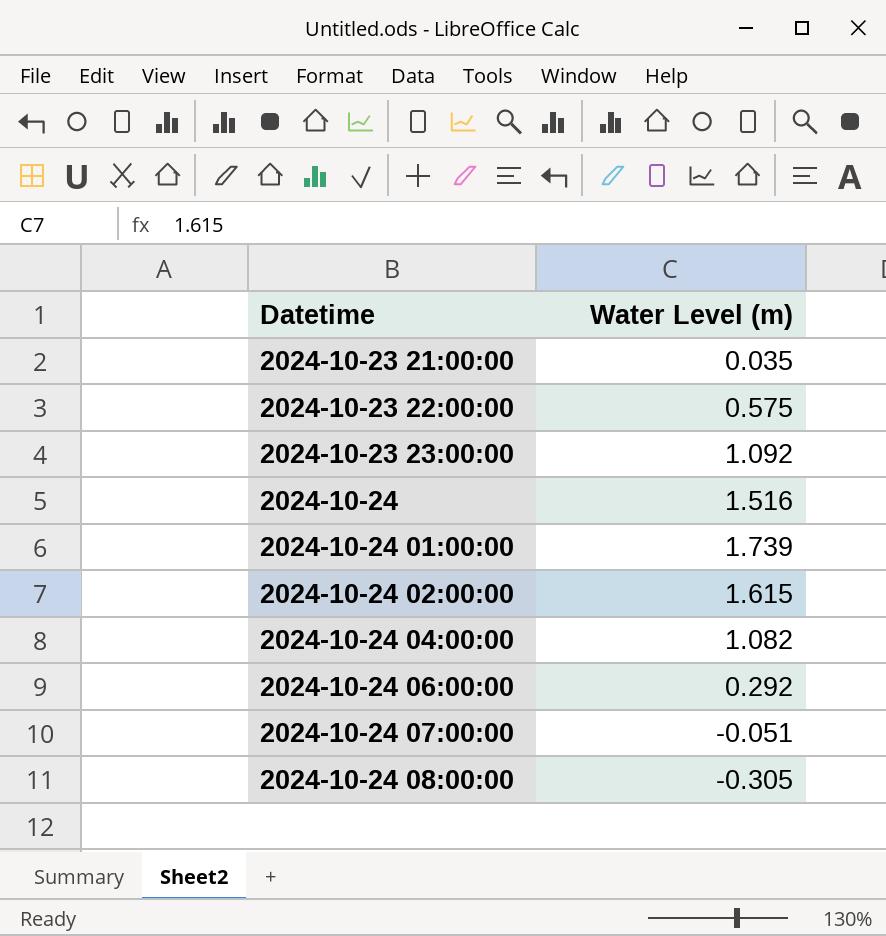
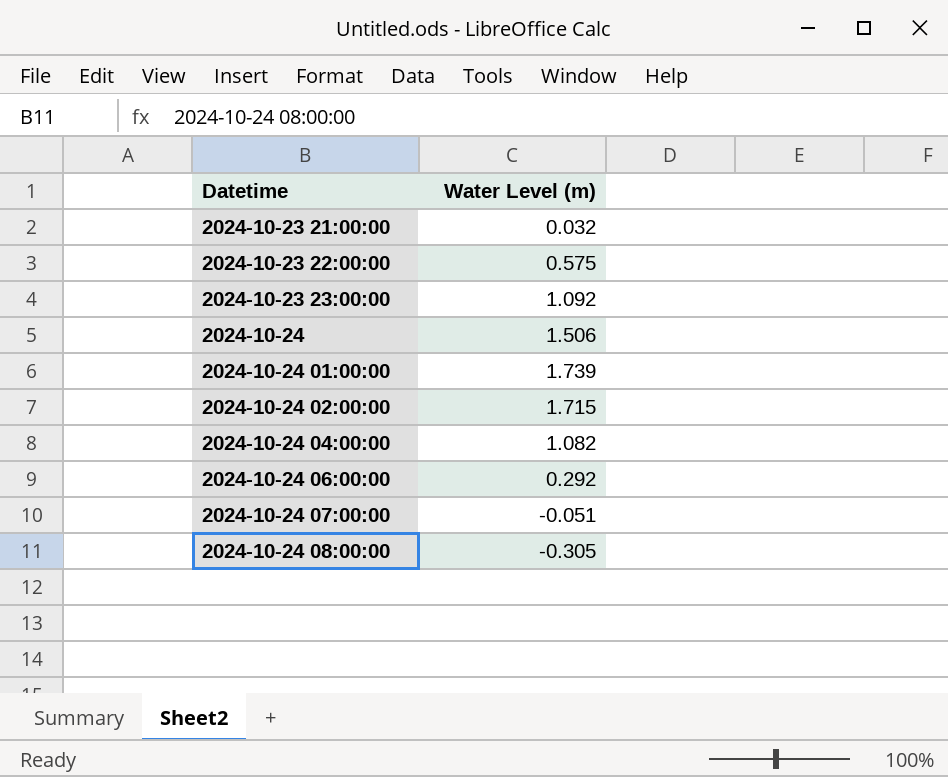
2024-10-23 21:00:00 | Water Level (m): 0.035 -> 0.032
2024-10-24 | Water Level (m): 1.516 -> 1.506
2024-10-24 02:00:00 | Water Level (m): 1.615 -> 1.715

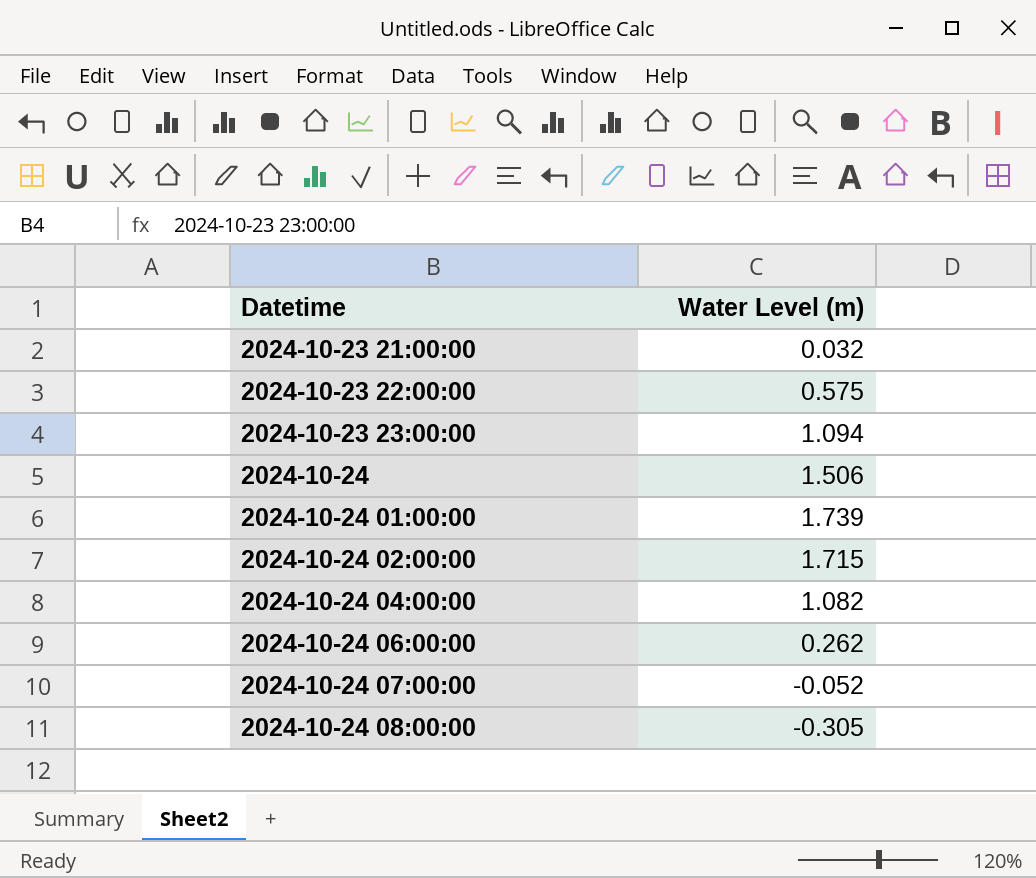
2024-10-23 23:00:00 | Water Level (m): 1.092 -> 1.094
2024-10-24 06:00:00 | Water Level (m): 0.292 -> 0.262
2024-10-24 07:00:00 | Water Level (m): -0.051 -> -0.052

